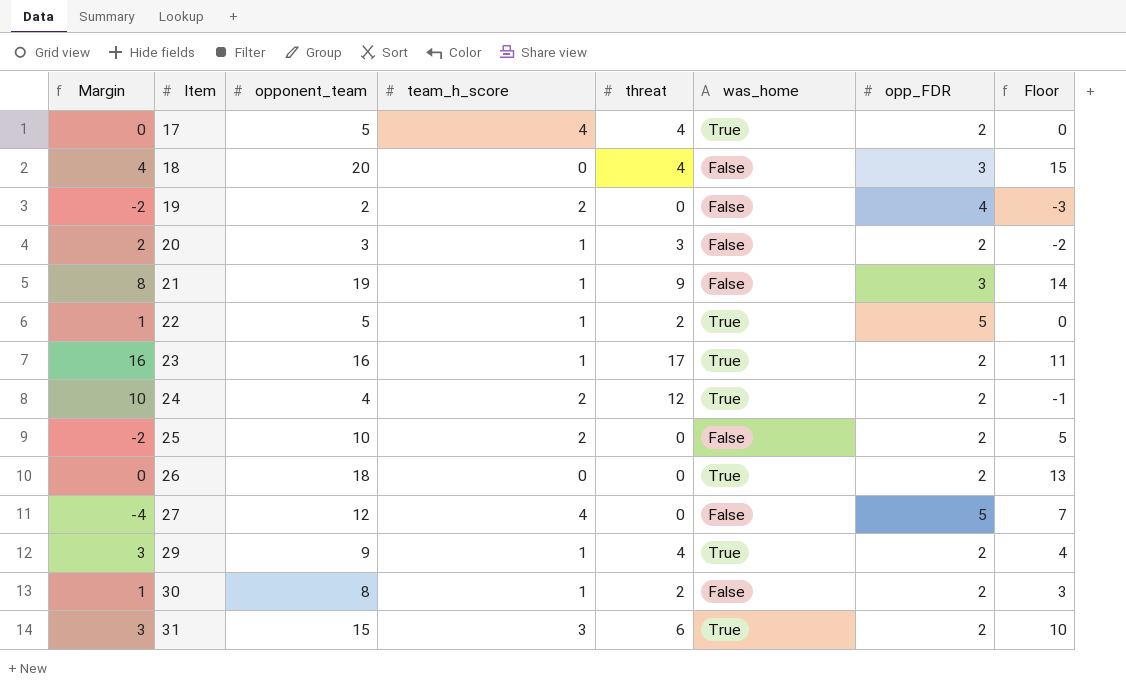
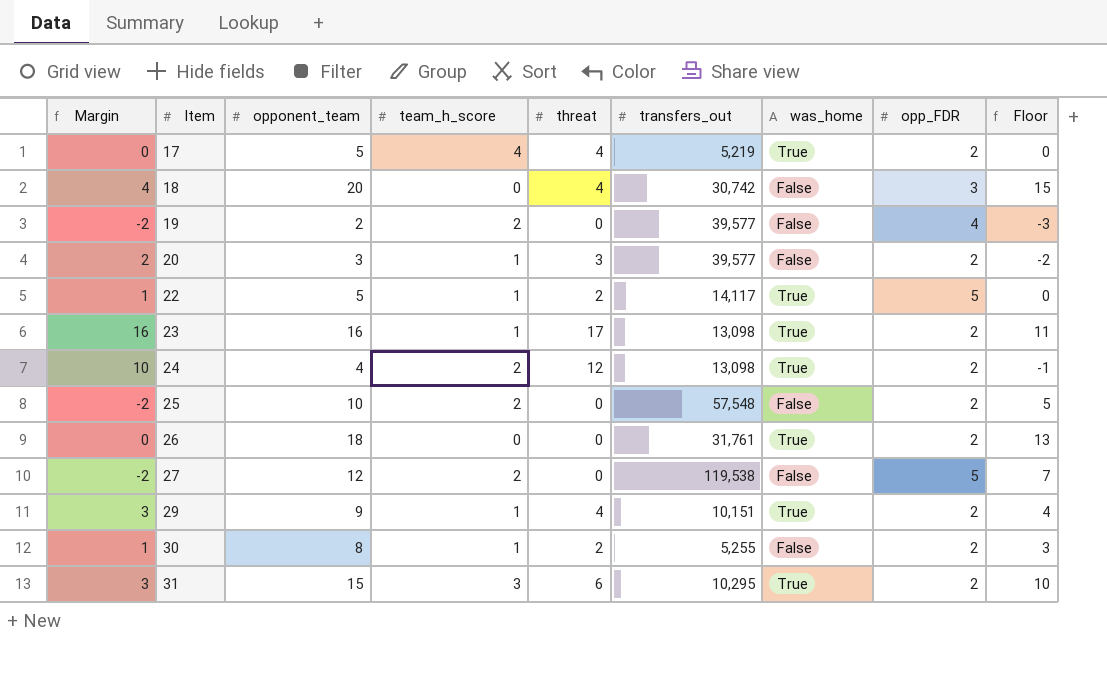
column transfers_out | position: none -> 6
row 21: 8 | 19 | 1 | 9 | False | 3 | 14 -> none
27 | Margin: -4 -> -2
27 | team_h_score: 4 -> 2

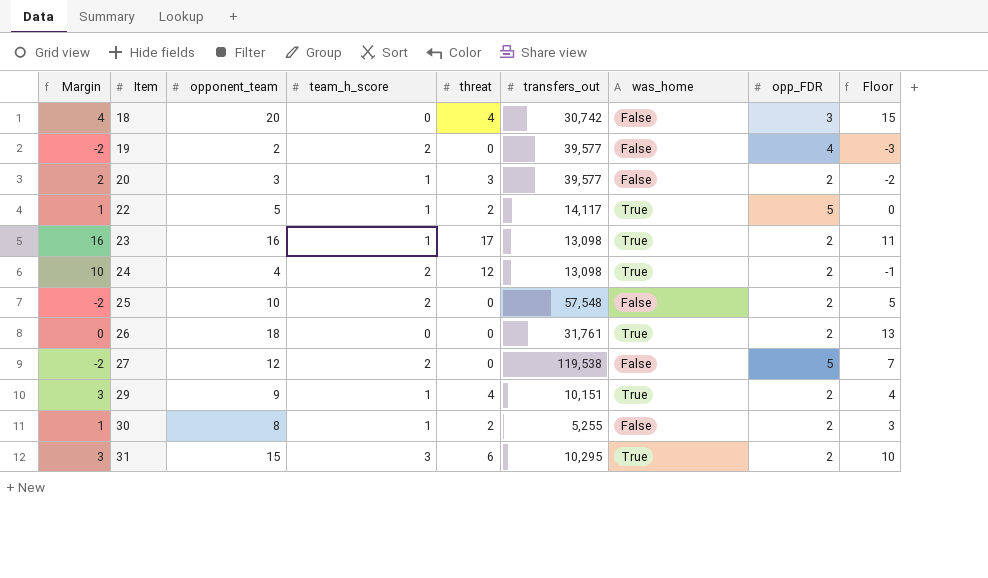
row 17: 0 | 5 | 4 | 4 | 5,219 | True | 2 | 0 -> none

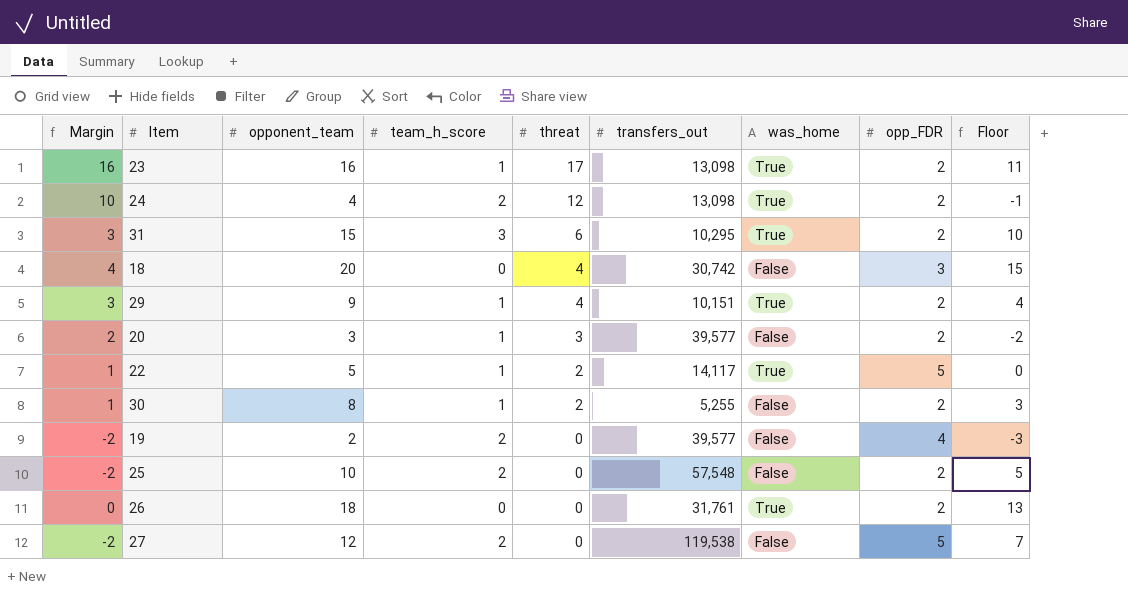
row order: Item ascending -> threat descending

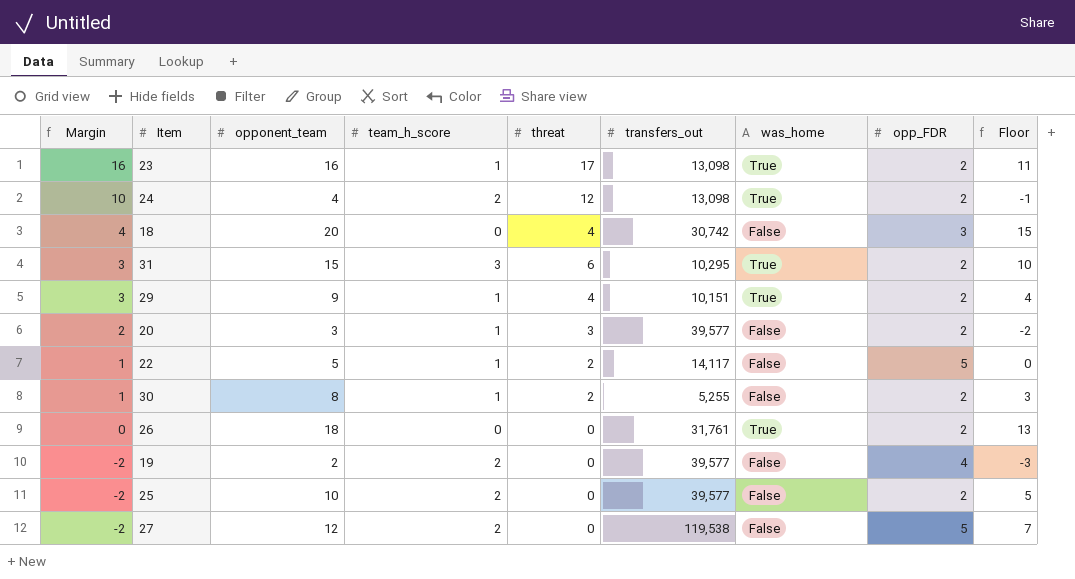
row order: threat descending -> Margin descending
22 | was_home: True -> False
25 | transfers_out: 57,548 -> 39,577

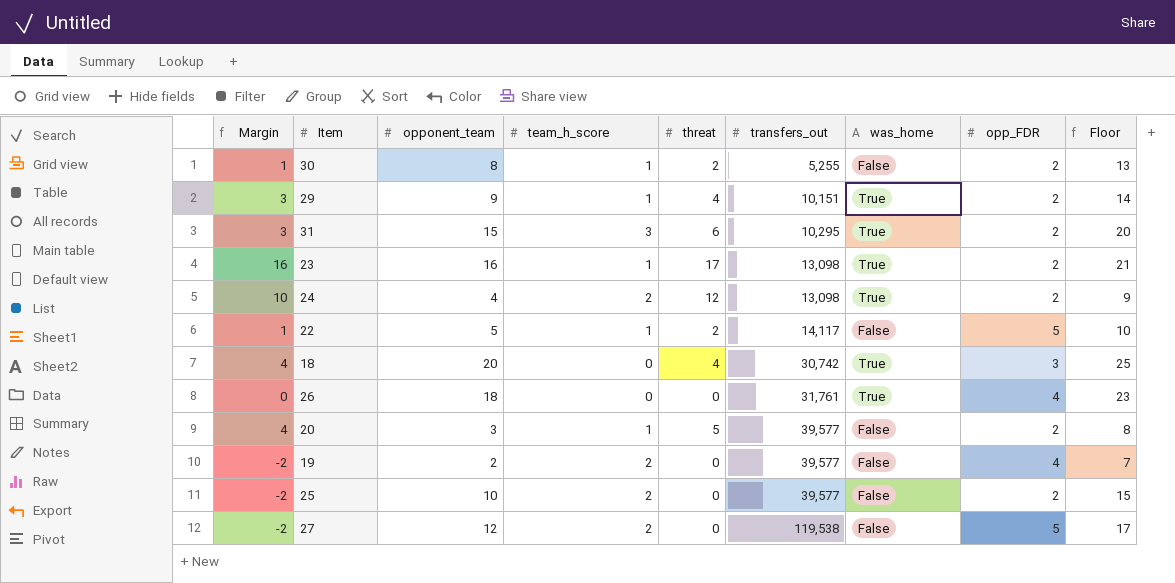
row order: Margin descending -> transfers_out ascending
column Floor | formula: [opponent_team] - 5 -> [opponent_team] + 5
18 | was_home: False -> True
26 | opp_FDR: 2 -> 4
20 | Margin: 2 -> 4
20 | threat: 3 -> 5

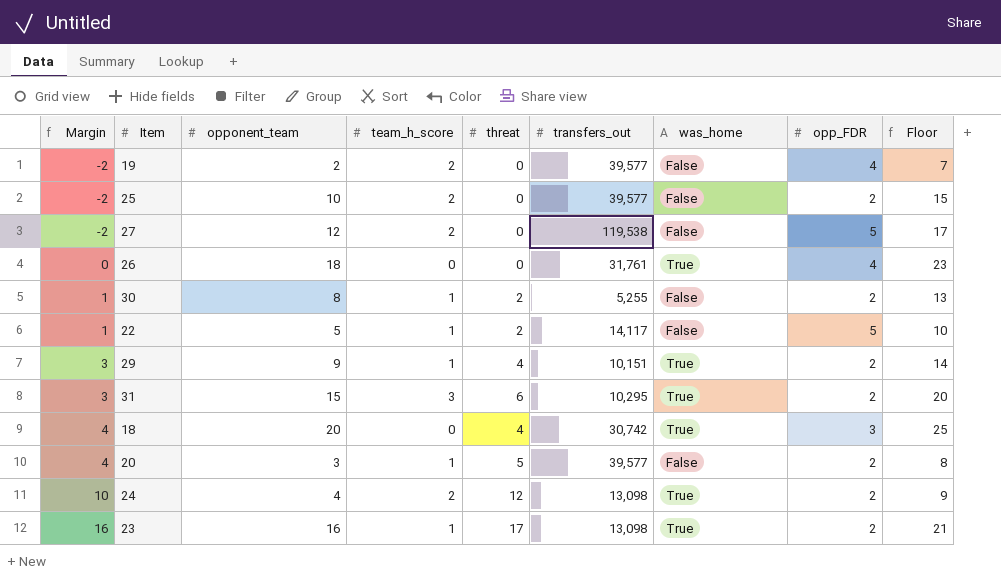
row order: transfers_out ascending -> Margin ascending

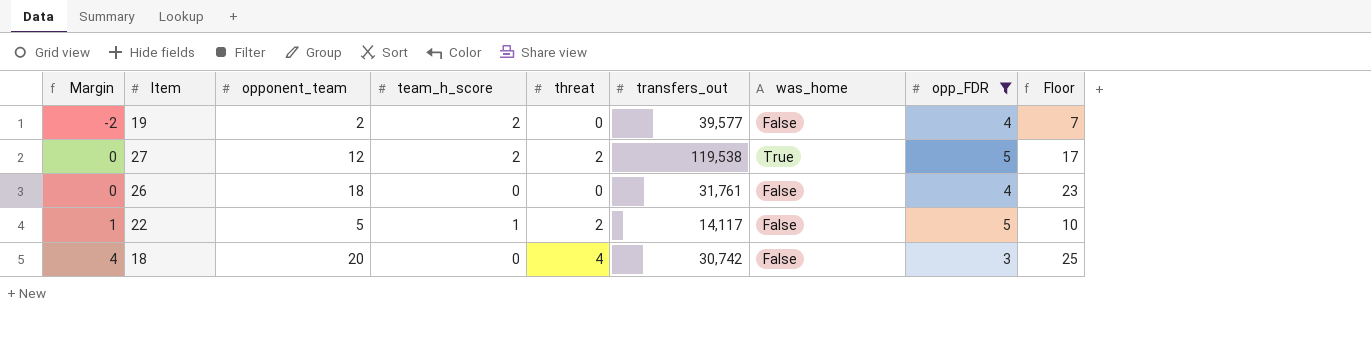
filter: none -> opp_FDR != 2
27 | Margin: -2 -> 0
27 | threat: 0 -> 2
27 | was_home: False -> True
26 | was_home: True -> False
18 | was_home: True -> False

